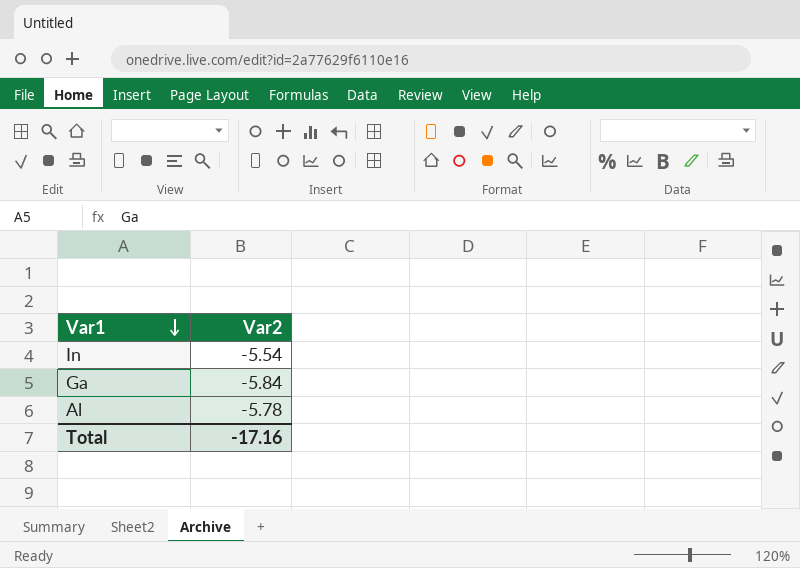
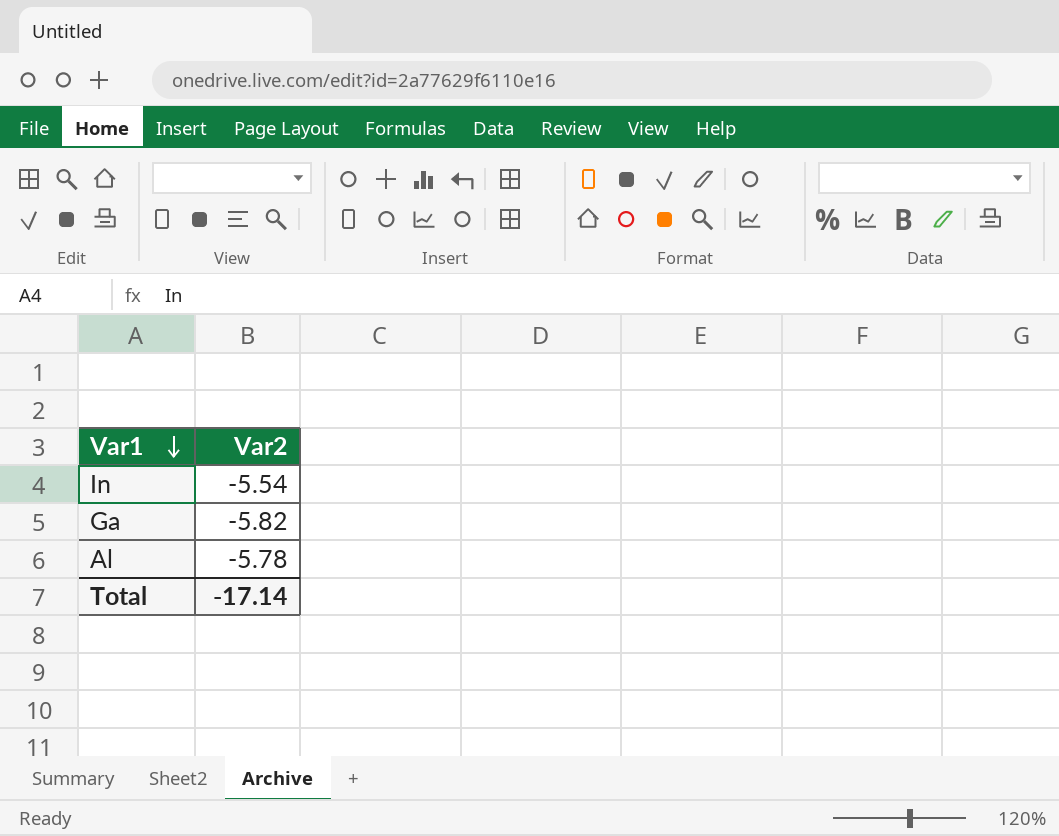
Ga | Var2: -5.84 -> -5.82
Total | Var2: -17.16 -> -17.14

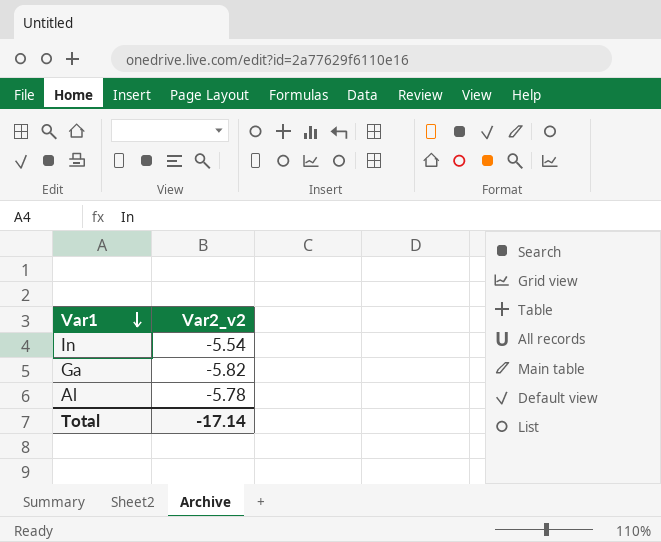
column name: Var2 -> Var2_v2

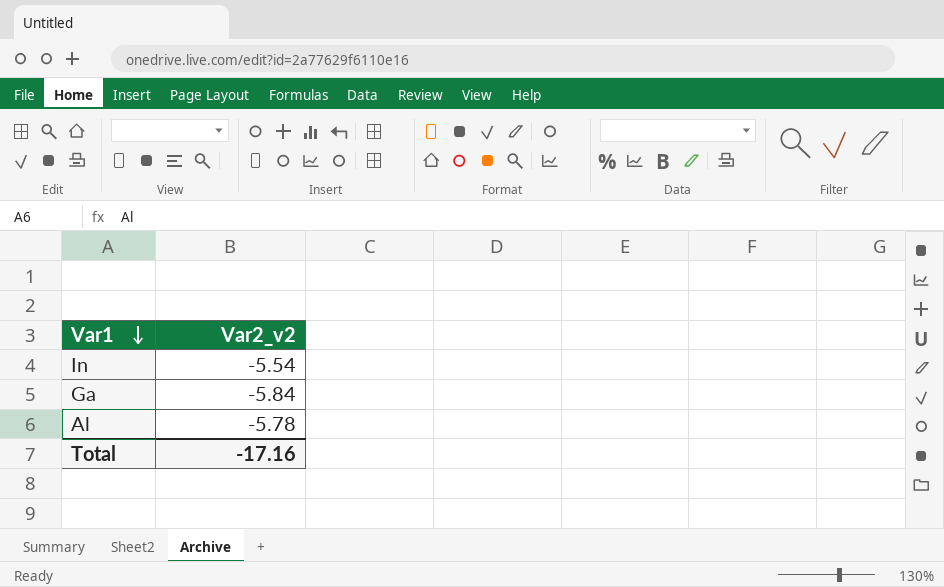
Ga | Var2_v2: -5.82 -> -5.84
Total | Var2_v2: -17.14 -> -17.16

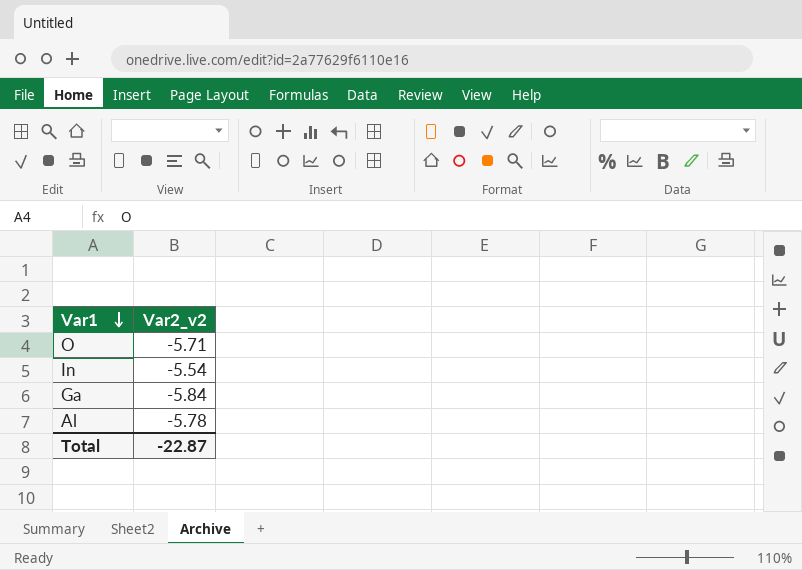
row O: none -> -5.71
Total | Var2_v2: -17.16 -> -22.87

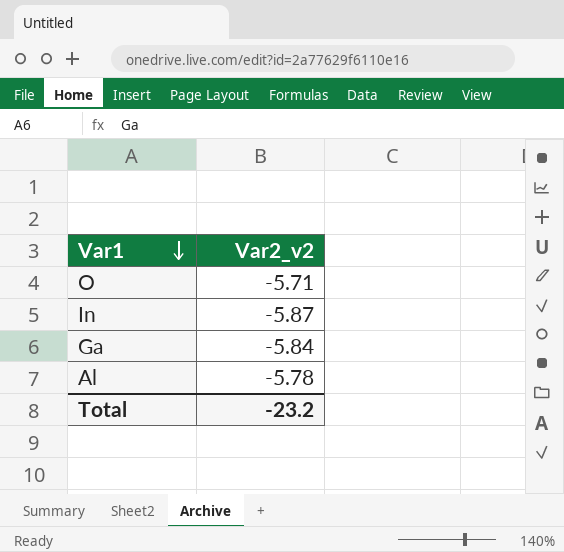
In | Var2_v2: -5.54 -> -5.87
Total | Var2_v2: -22.87 -> -23.2

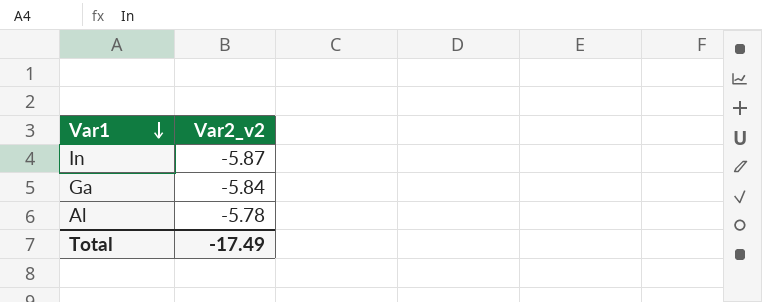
row O: -5.71 -> none
Total | Var2_v2: -23.2 -> -17.49

